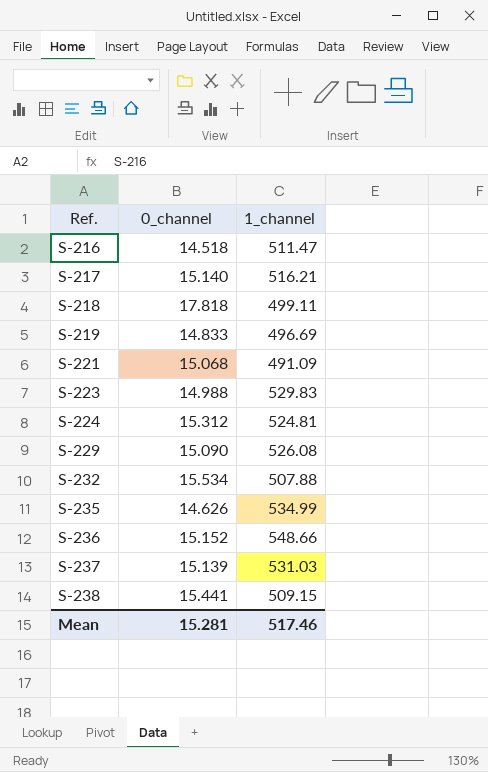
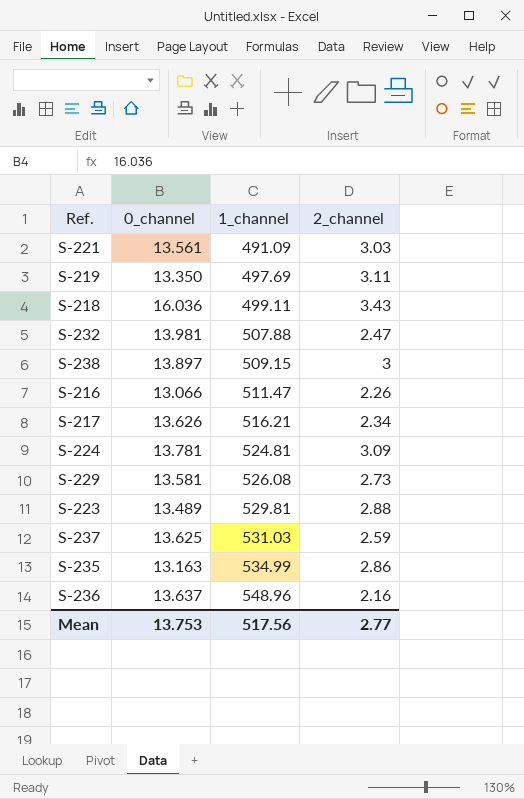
row order: Ref. ascending -> 1_channel ascending
column 2_channel | position: none -> 4
S-221 | 0_channel: 15.068 -> 13.561
S-219 | 0_channel: 14.833 -> 13.350
S-219 | 1_channel: 496.69 -> 497.69
S-218 | 0_channel: 17.818 -> 16.036
S-232 | 0_channel: 15.534 -> 13.981
S-238 | 0_channel: 15.441 -> 13.897
S-216 | 0_channel: 14.518 -> 13.066
S-217 | 0_channel: 15.140 -> 13.626
S-224 | 0_channel: 15.312 -> 13.781
S-229 | 0_channel: 15.090 -> 13.581
S-223 | 0_channel: 14.988 -> 13.489
S-223 | 1_channel: 529.83 -> 529.81
S-237 | 0_channel: 15.139 -> 13.625
S-235 | 0_channel: 14.626 -> 13.163
S-236 | 0_channel: 15.152 -> 13.637
S-236 | 1_channel: 548.66 -> 548.96
Mean | 0_channel: 15.281 -> 13.753
Mean | 1_channel: 517.46 -> 517.56

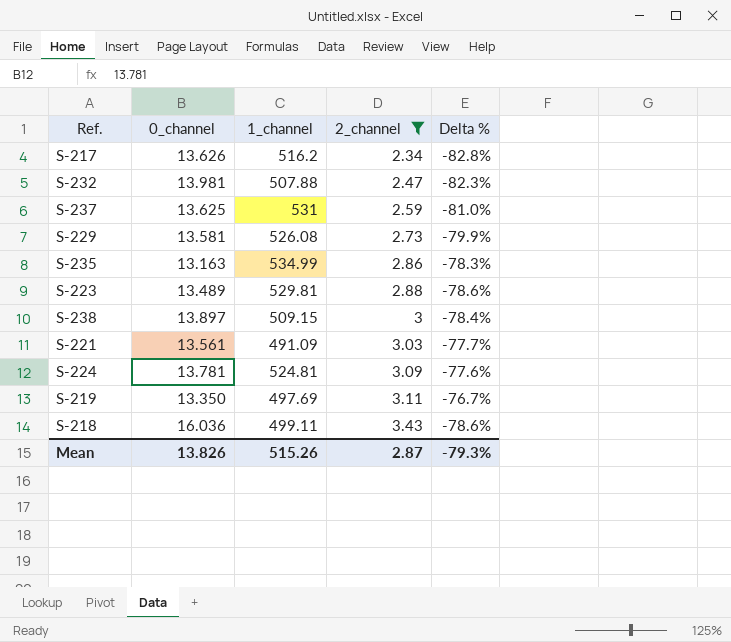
filter: none -> 2_channel >= 2.34
row order: 1_channel ascending -> 2_channel ascending
column Delta % | formula: none -> ([2_channel] - [0_channel]) / [0_channel]
S-217 | 1_channel: 516.21 -> 516.2
S-237 | 1_channel: 531.03 -> 531
Mean | 0_channel: 13.753 -> 13.826
Mean | 1_channel: 517.56 -> 515.26
Mean | 2_channel: 2.77 -> 2.87

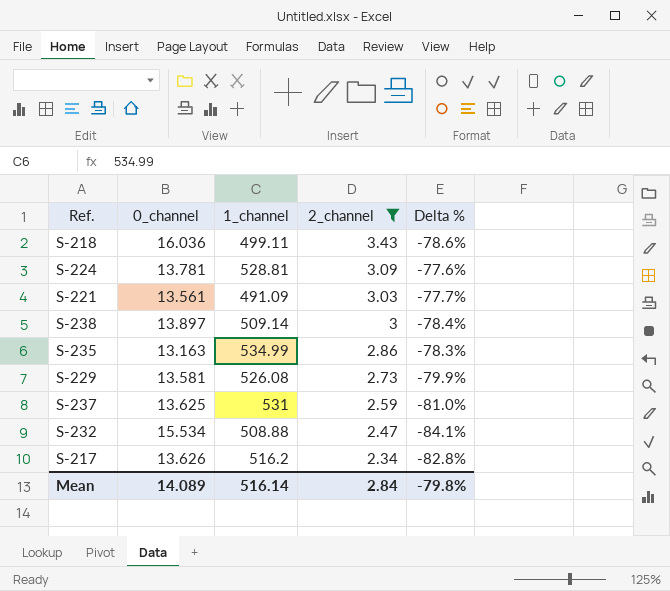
row order: 2_channel ascending -> 2_channel descending
row S-223: 13.489 | 529.81 | 2.88 | -78.6% -> none
row S-219: 13.350 | 497.69 | 3.11 | -76.7% -> none
S-224 | 1_channel: 524.81 -> 528.81
S-238 | 1_channel: 509.15 -> 509.14
S-232 | 0_channel: 13.981 -> 15.534
S-232 | 1_channel: 507.88 -> 508.88
S-232 | Delta %: -82.3% -> -84.1%
Mean | 0_channel: 13.826 -> 14.089
Mean | 1_channel: 515.26 -> 516.14
Mean | 2_channel: 2.87 -> 2.84
Mean | Delta %: -79.3% -> -79.8%

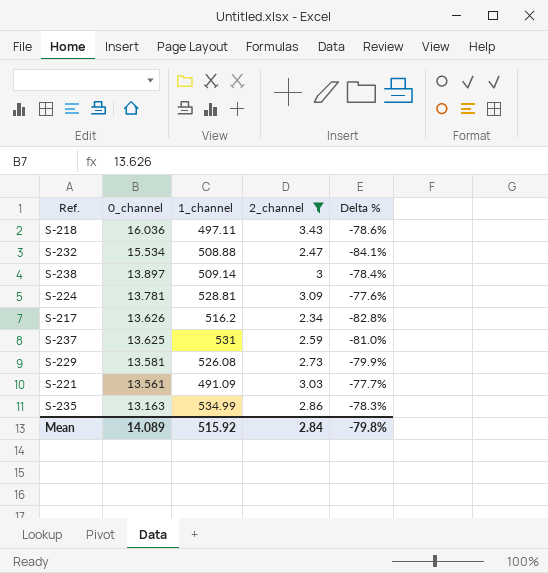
row order: 2_channel descending -> 0_channel descending
S-218 | 1_channel: 499.11 -> 497.11
Mean | 1_channel: 516.14 -> 515.92

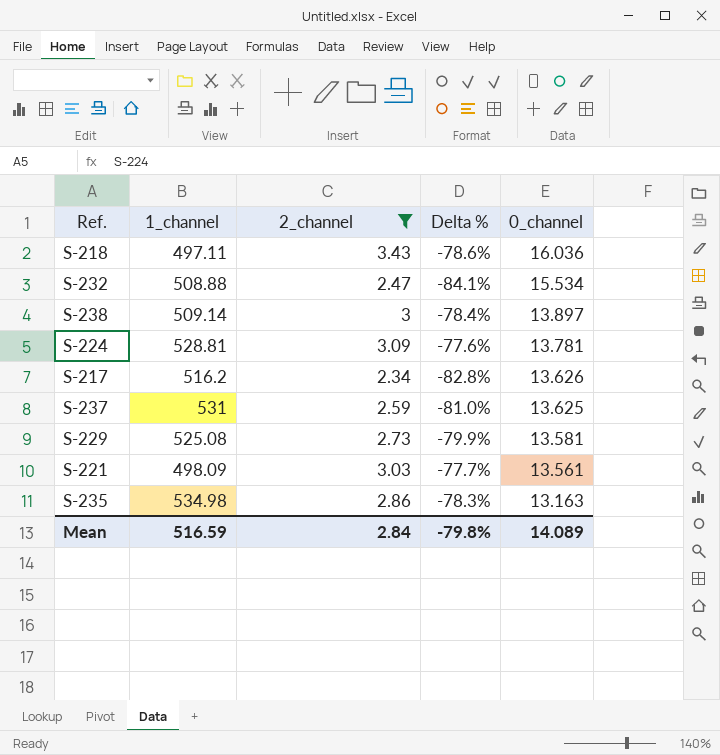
column 0_channel | position: 2 -> 5
S-229 | 1_channel: 526.08 -> 525.08
S-221 | 1_channel: 491.09 -> 498.09
S-235 | 1_channel: 534.99 -> 534.98
Mean | 1_channel: 515.92 -> 516.59

